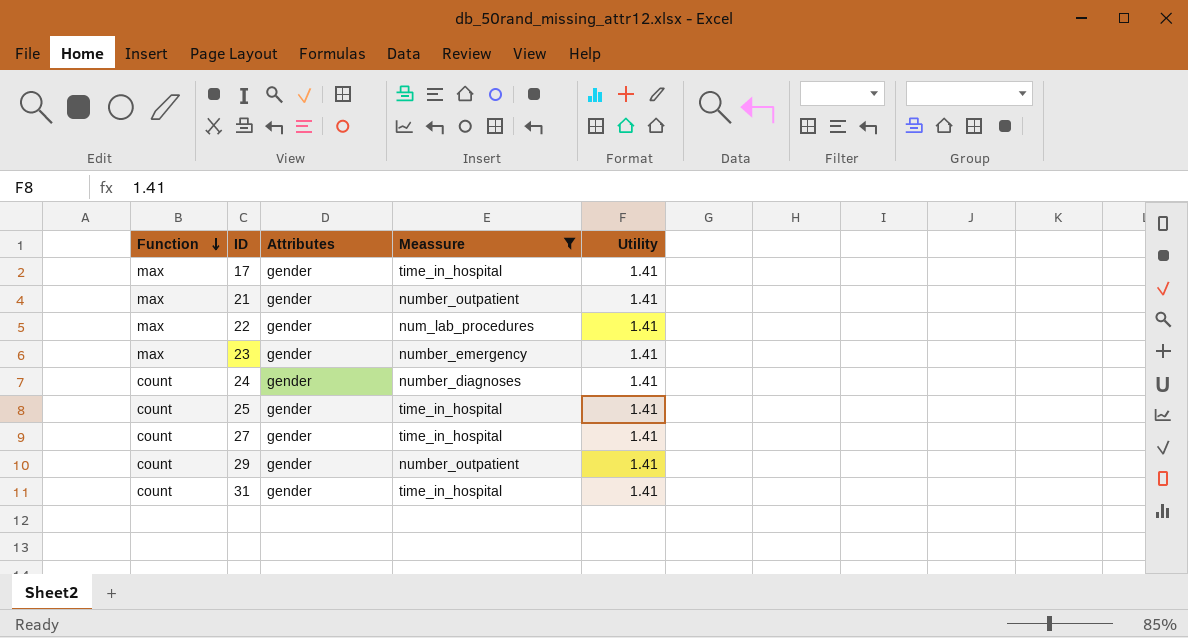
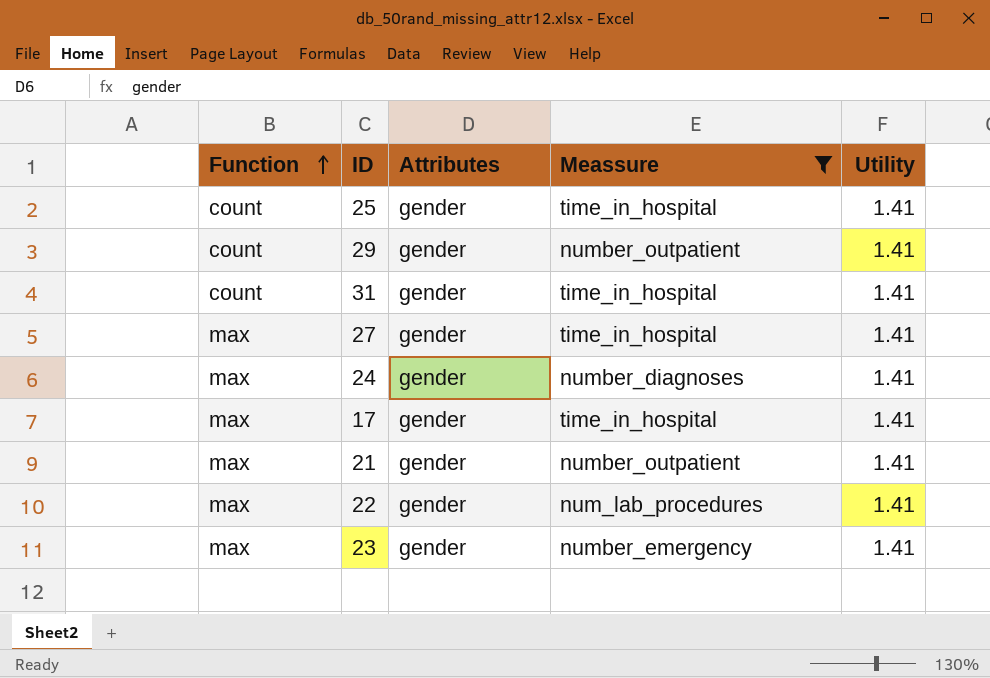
row order: Function descending -> Function ascending
27 | Function: count -> max
24 | Function: count -> max

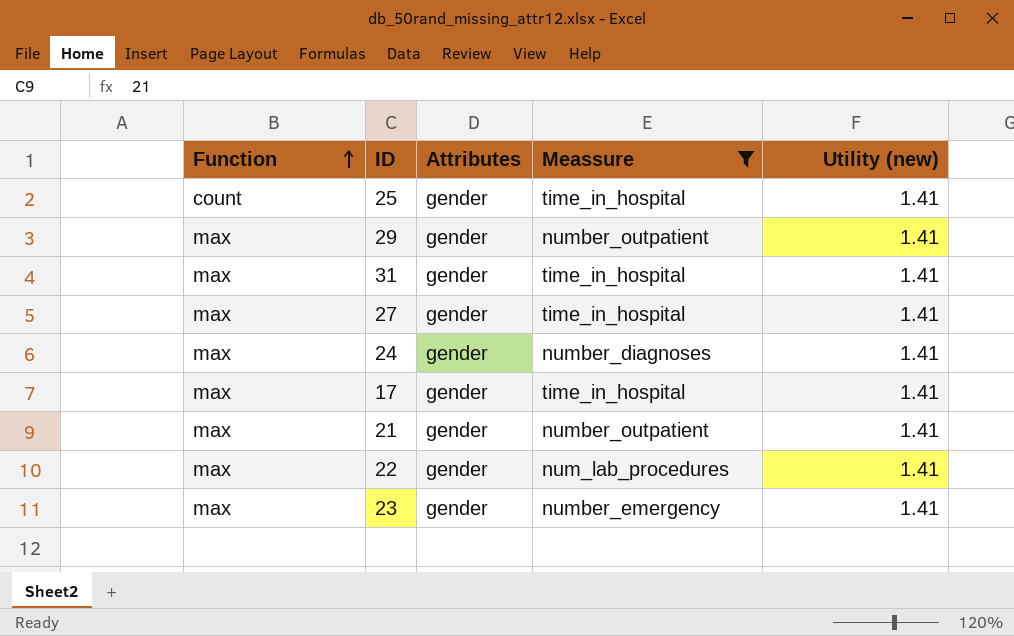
column name: Utility -> Utility (new)
29 | Function: count -> max
31 | Function: count -> max

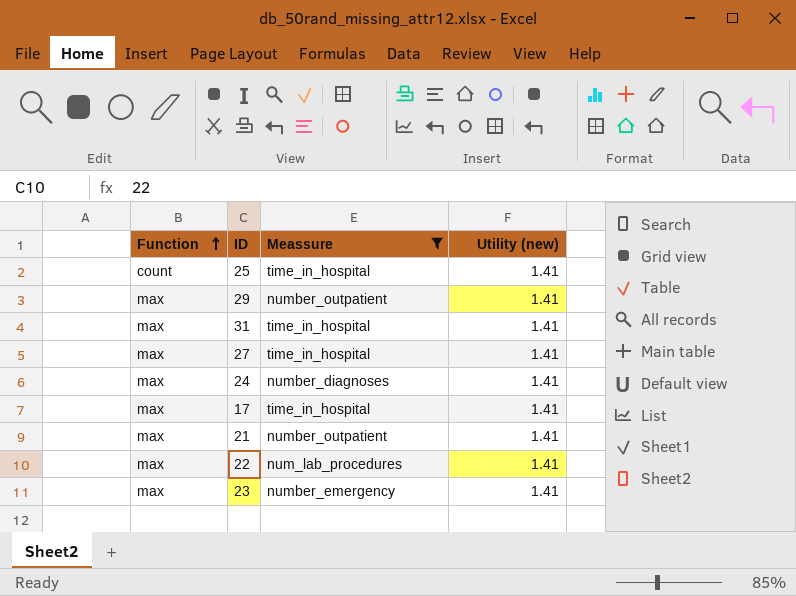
column Attributes | position: 3 -> none

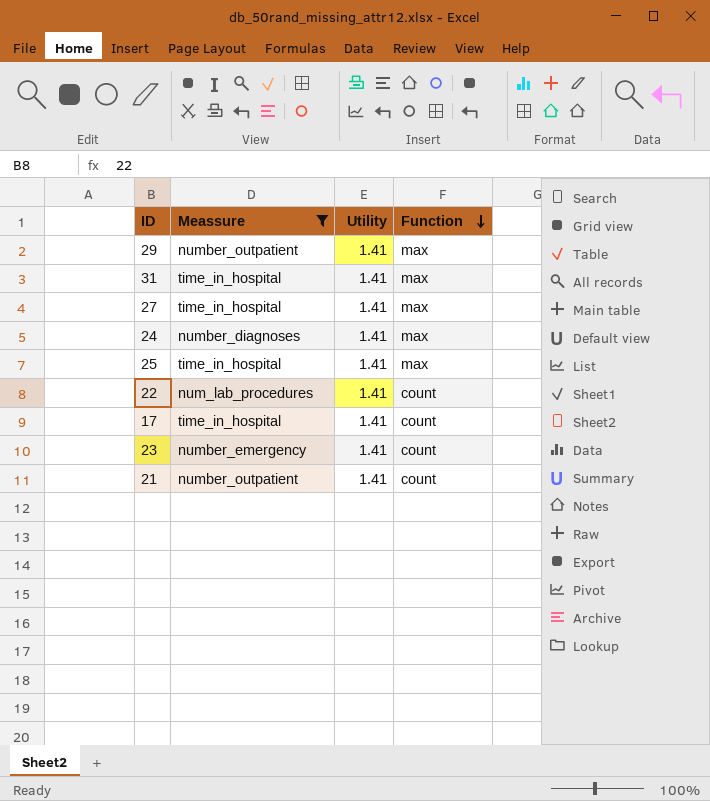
row order: Function ascending -> Function descending
column name: Utility (new) -> Utility
column Function | position: 1 -> 4
25 | Function: count -> max
22 | Function: max -> count
17 | Function: max -> count
23 | Function: max -> count
21 | Function: max -> count

